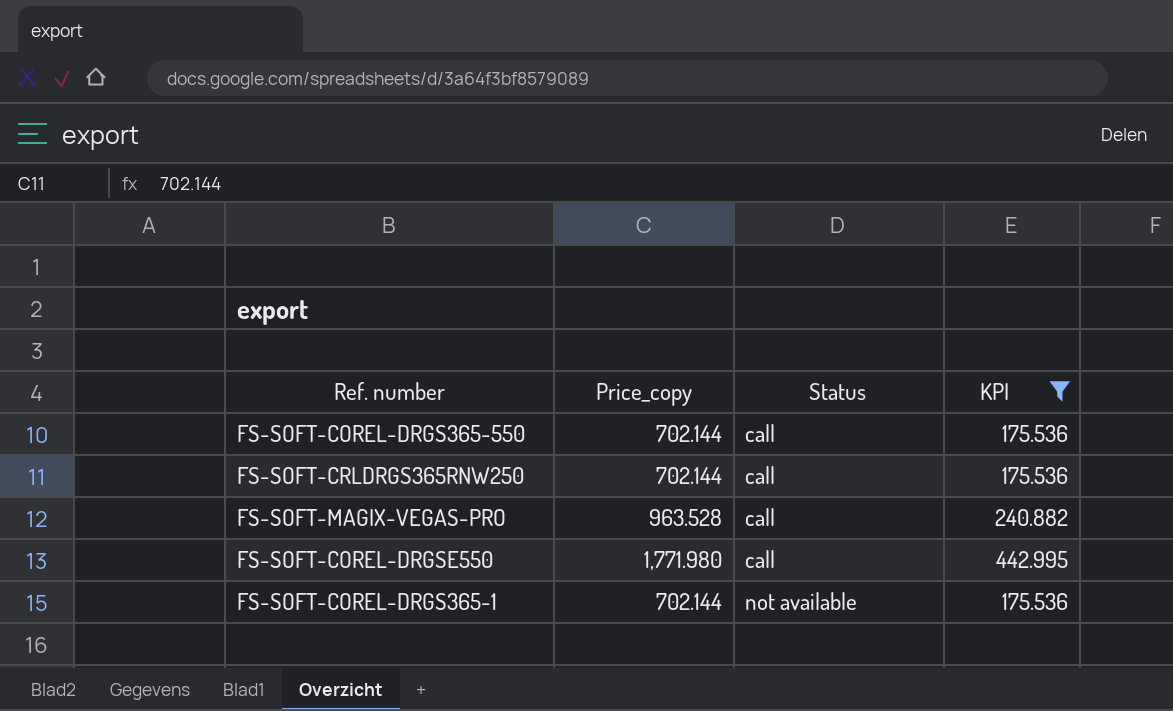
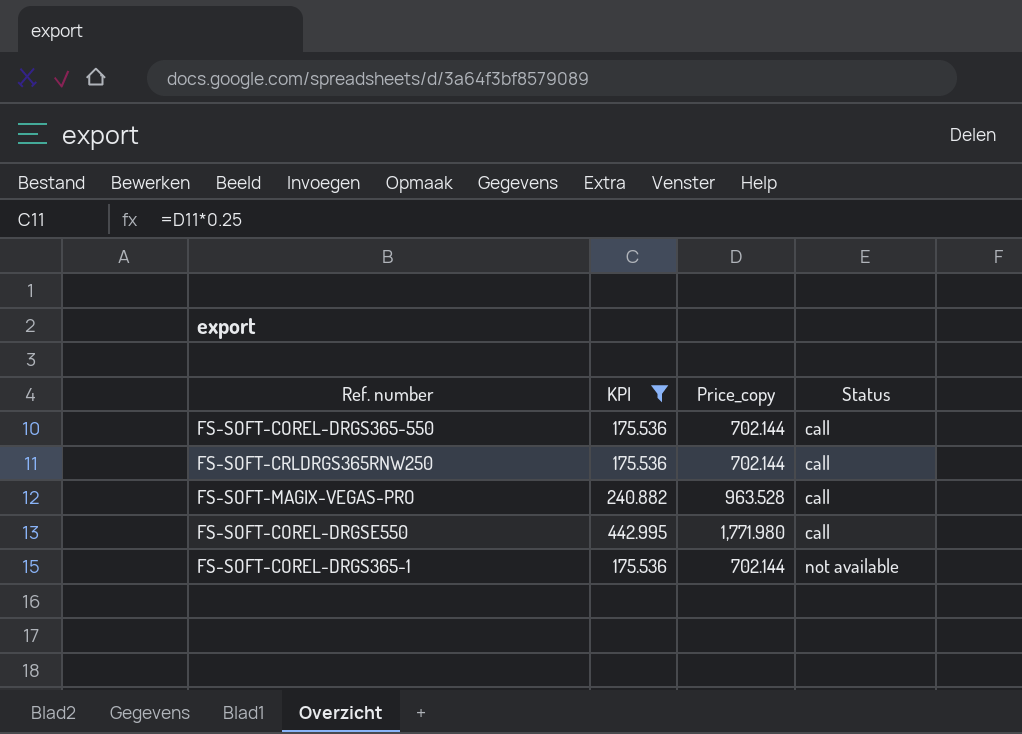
column KPI | position: 4 -> 2

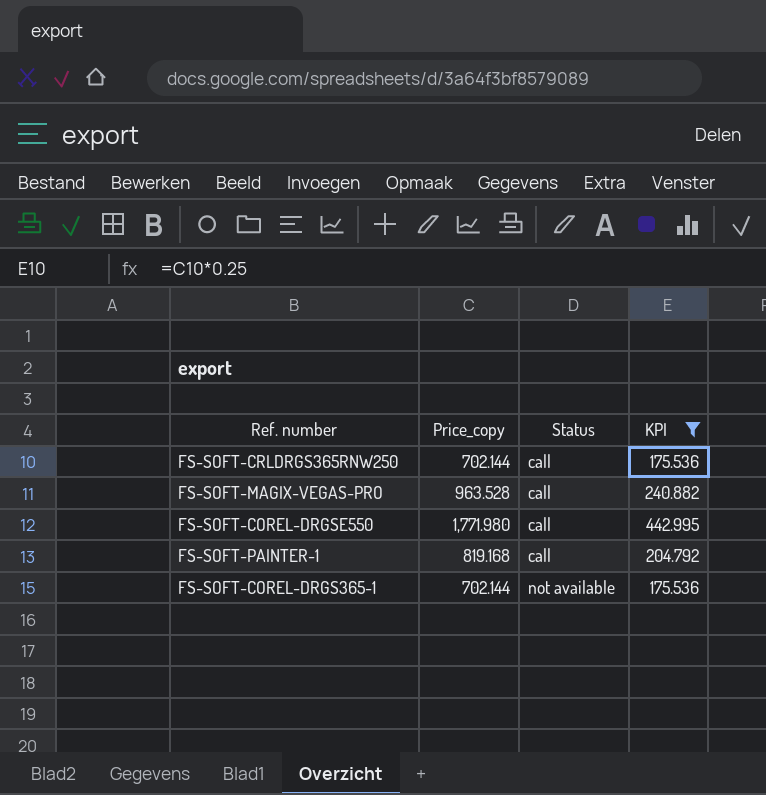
column KPI | position: 2 -> 4
row FS-SOFT-COREL-DRGS365-550: 175.536 | 702.144 | call -> none
row FS-SOFT-PAINTER-1: none -> 819.168 | call | 204.792

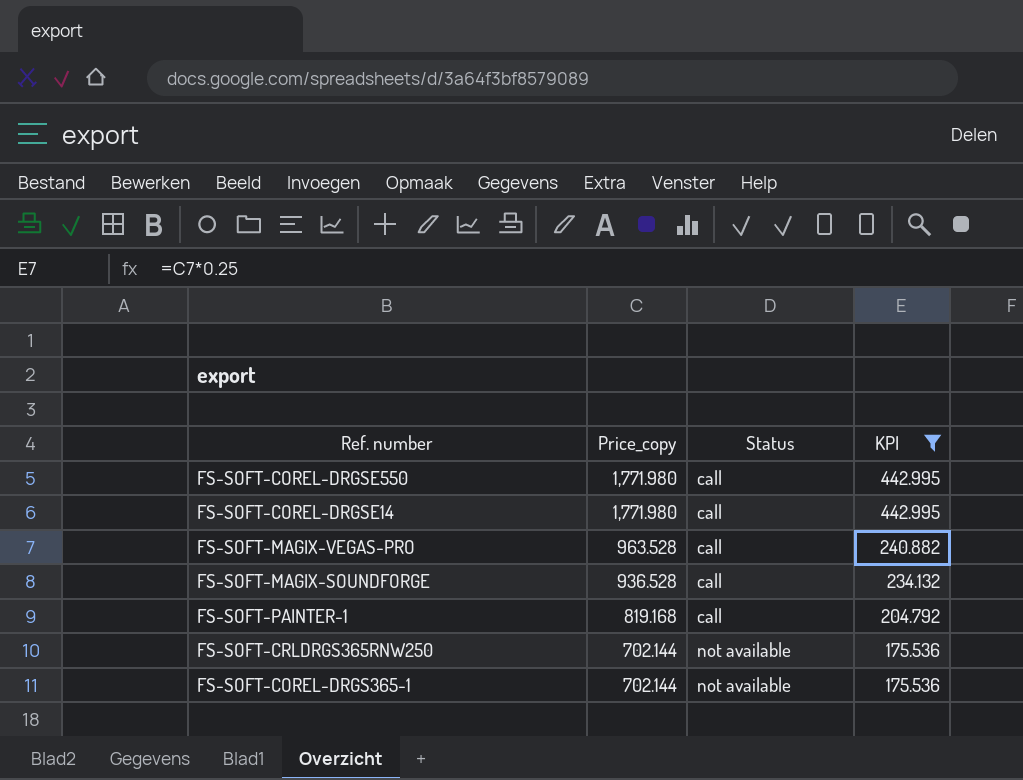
row order: Status ascending -> Price_copy descending
row FS-SOFT-COREL-DRGSE14: none -> 1,771.980 | call | 442.995
row FS-SOFT-MAGIX-SOUNDFORGE: none -> 936.528 | call | 234.132
FS-SOFT-CRLDRGS365RNW250 | Status: call -> not available

